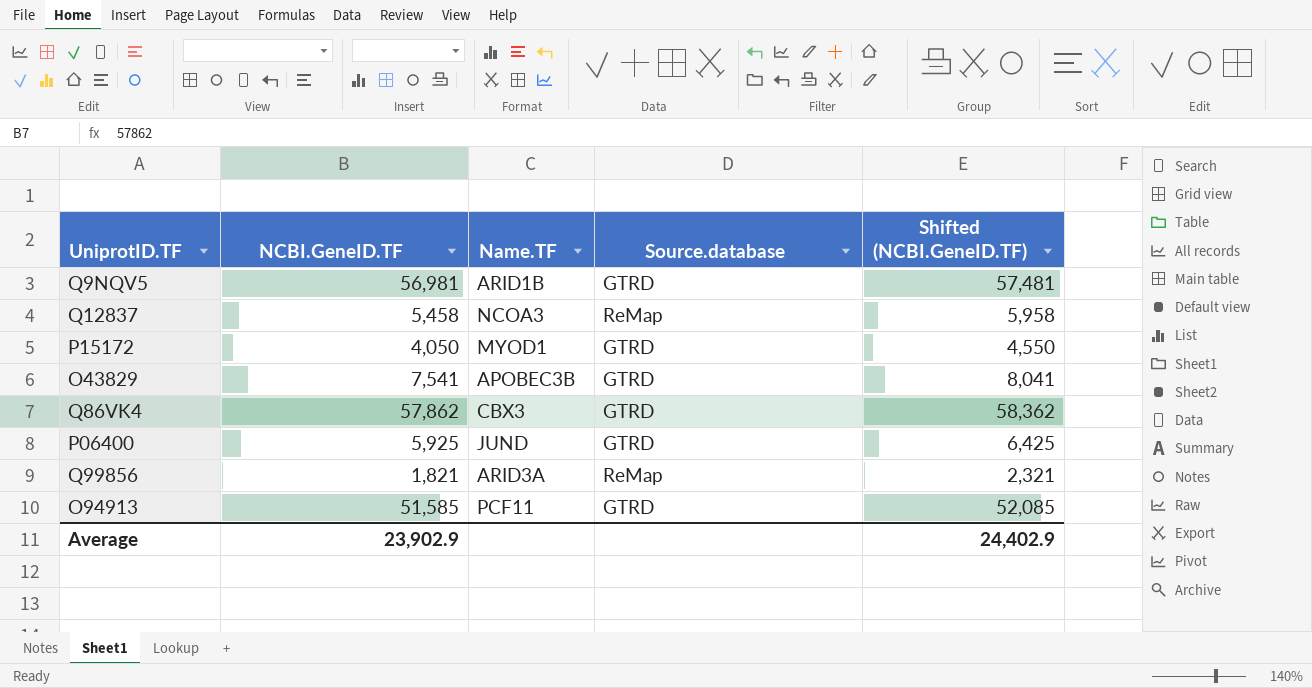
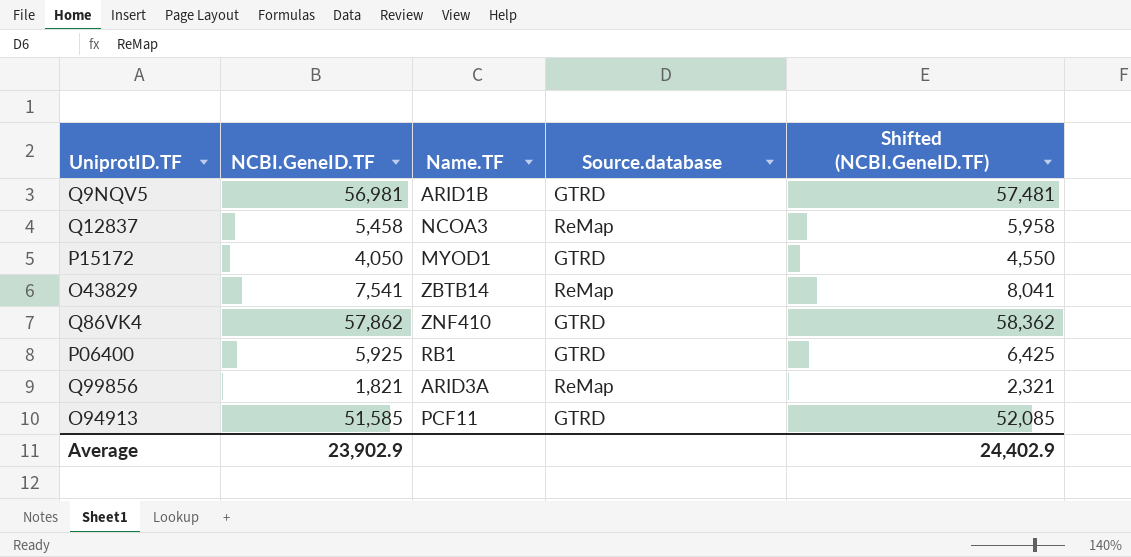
O43829 | Name.TF: APOBEC3B -> ZBTB14
O43829 | Source.database: GTRD -> ReMap
Q86VK4 | Name.TF: CBX3 -> ZNF410
P06400 | Name.TF: JUND -> RB1

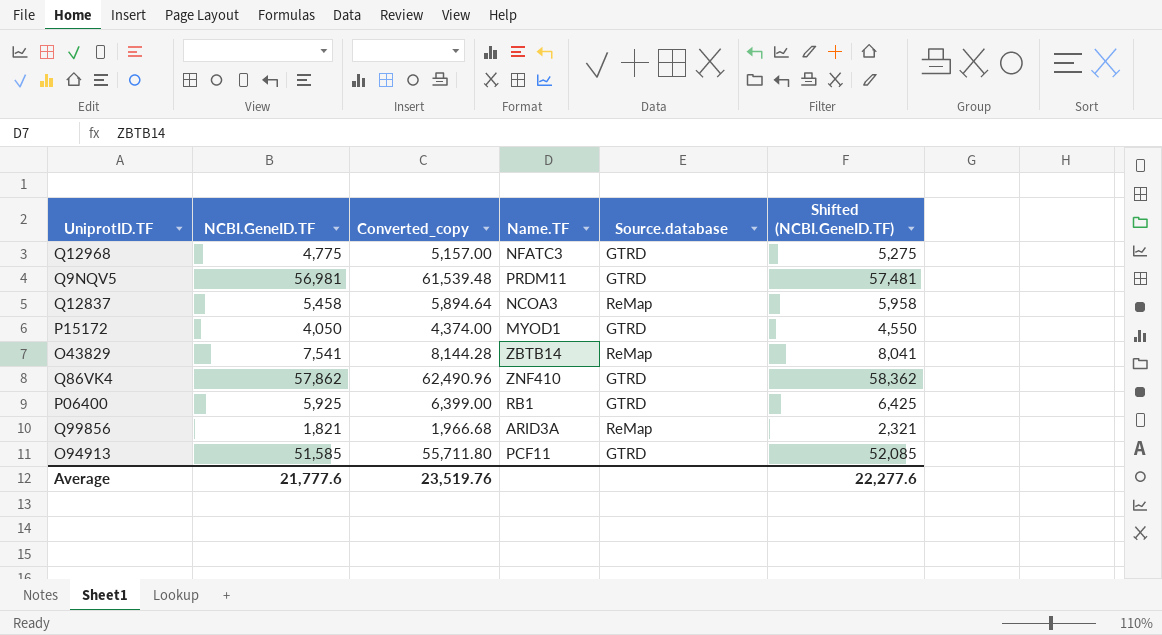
column Converted_copy | formula: none -> [NCBI.GeneID.TF] * 1.08
row Q12968: none -> 4,775 | 5,157.00 | NFATC3 | GTRD | 5,275
Q9NQV5 | Name.TF: ARID1B -> PRDM11
Average | NCBI.GeneID.TF: 23,902.9 -> 21,777.6
Average | Shifted (NCBI.GeneID.TF): 24,402.9 -> 22,277.6

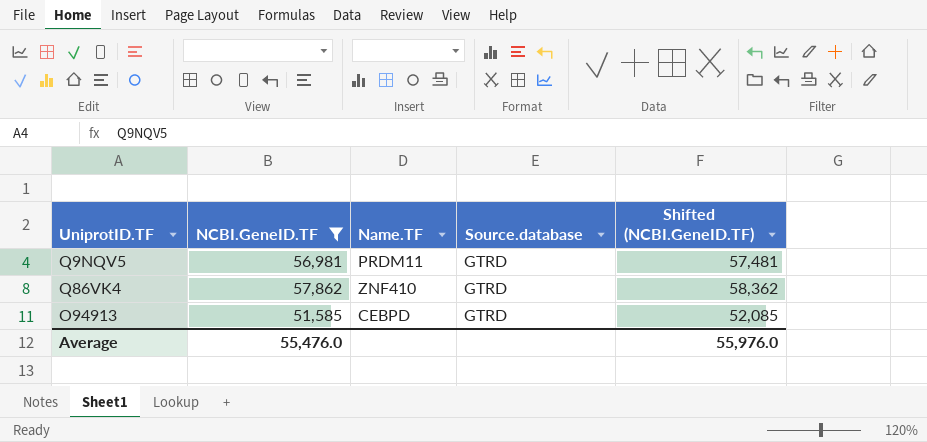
filter: none -> NCBI.GeneID.TF >= 51,585
column Converted_copy | formula: [NCBI.GeneID.TF] * 1.08 -> none
O94913 | Name.TF: PCF11 -> CEBPD
Average | NCBI.GeneID.TF: 21,777.6 -> 55,476.0
Average | Shifted (NCBI.GeneID.TF): 22,277.6 -> 55,976.0

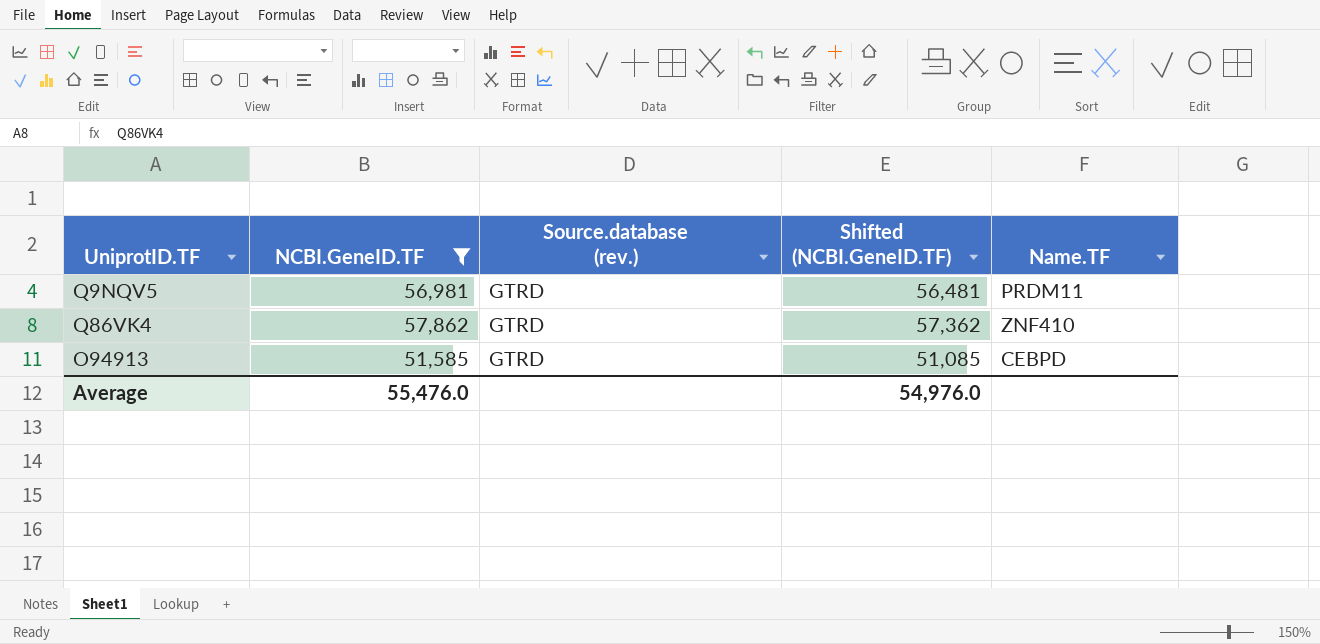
column name: Source.database -> Source.database (rev.)
column Shifted (NCBI.GeneID.TF) | formula: [NCBI.GeneID.TF] + 500 -> [NCBI.GeneID.TF] - 500
column Name.TF | position: 3 -> 5
Average | Shifted (NCBI.GeneID.TF): 55,976.0 -> 54,976.0

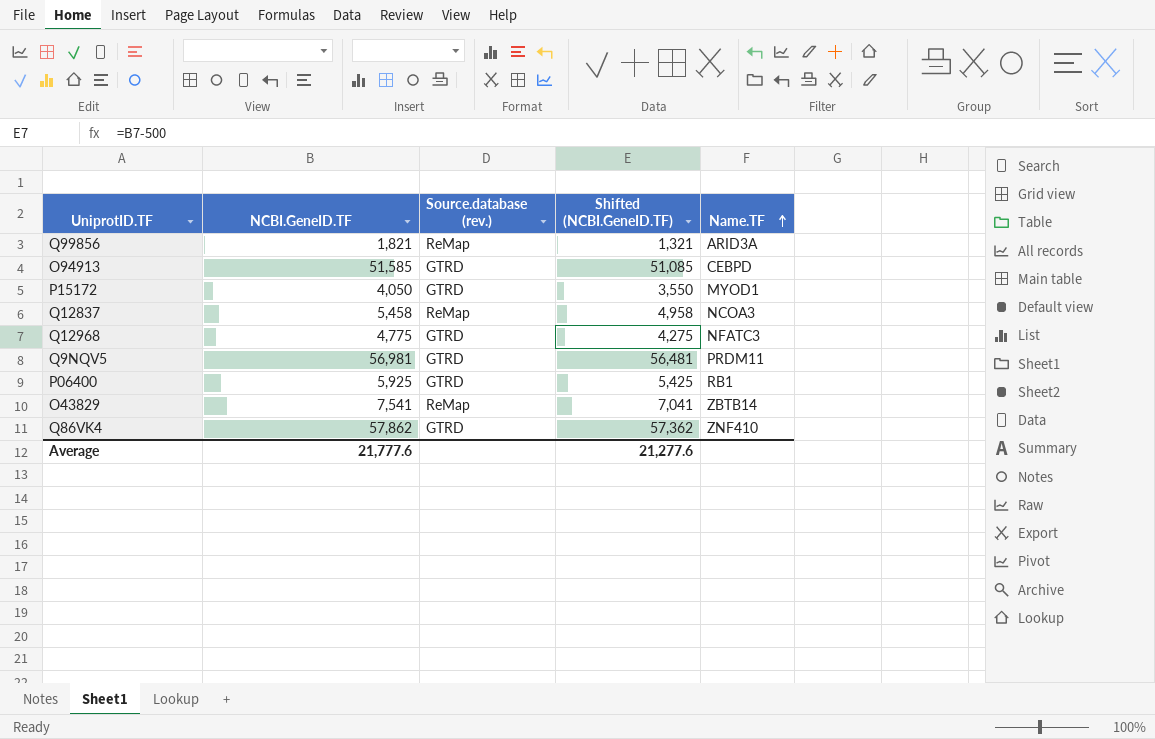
filter: NCBI.GeneID.TF >= 51,585 -> none
row order: none -> Name.TF ascending
Average | NCBI.GeneID.TF: 55,476.0 -> 21,777.6
Average | Shifted (NCBI.GeneID.TF): 54,976.0 -> 21,277.6

